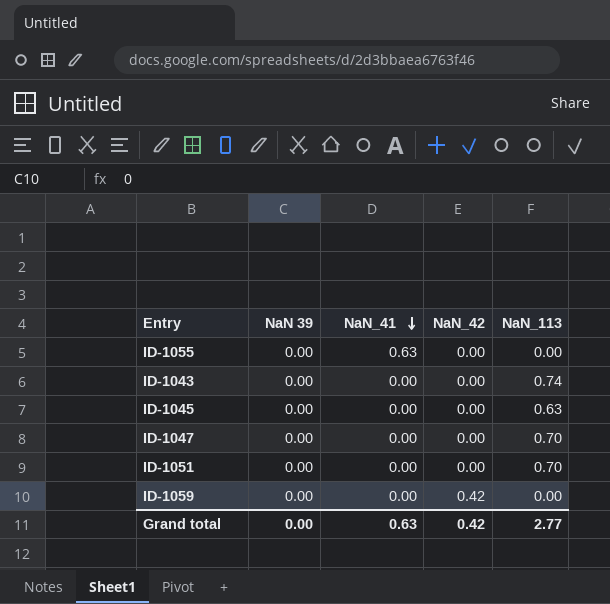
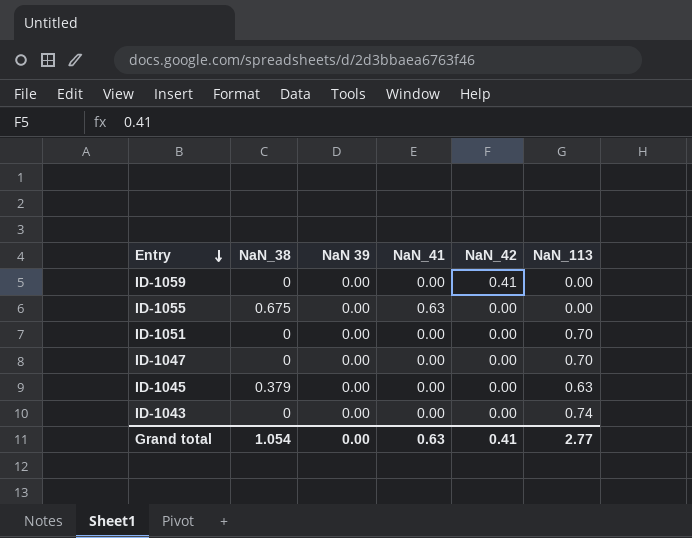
row order: NaN_41 descending -> Entry descending
column NaN_38 | position: none -> 2
ID-1059 | NaN_42: 0.42 -> 0.41
Grand total | NaN_42: 0.42 -> 0.41

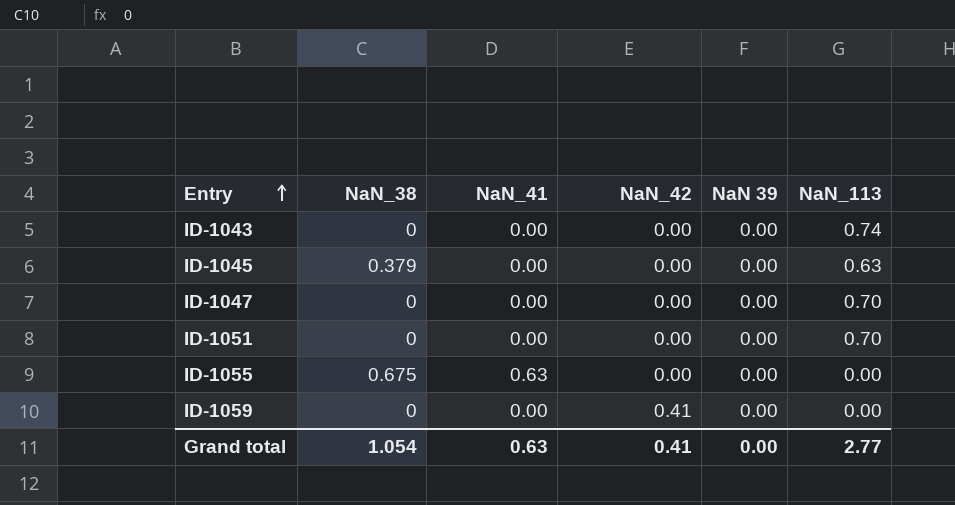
row order: Entry descending -> Entry ascending
column NaN 39 | position: 3 -> 5

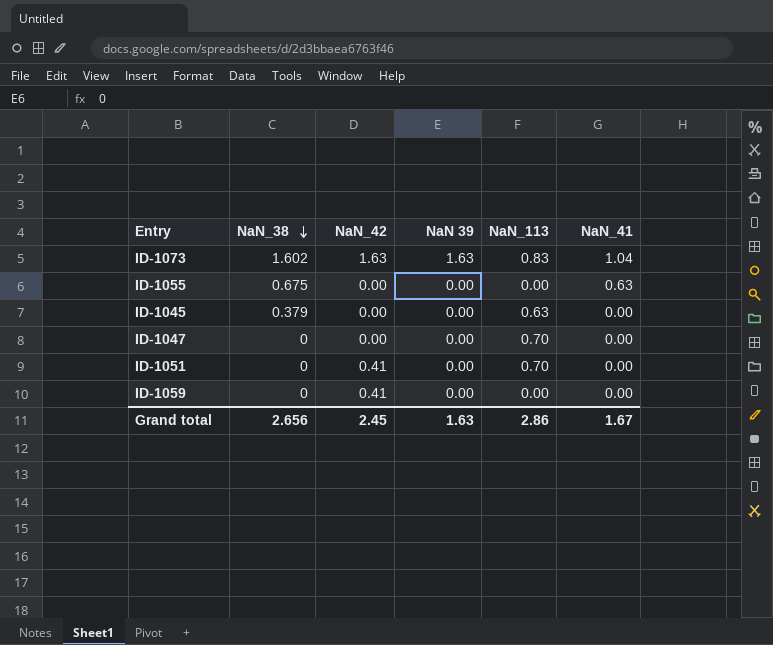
row order: Entry ascending -> NaN_38 descending
column NaN_41 | position: 3 -> 6
row ID-1043: 0 | 0.00 | 0.00 | 0.00 | 0.74 -> none
row ID-1073: none -> 1.602 | 1.63 | 1.63 | 0.83 | 1.04
ID-1051 | NaN_42: 0.00 -> 0.41
Grand total | NaN_38: 1.054 -> 2.656
Grand total | NaN_42: 0.41 -> 2.45
Grand total | NaN 39: 0.00 -> 1.63
Grand total | NaN_113: 2.77 -> 2.86
Grand total | NaN_41: 0.63 -> 1.67

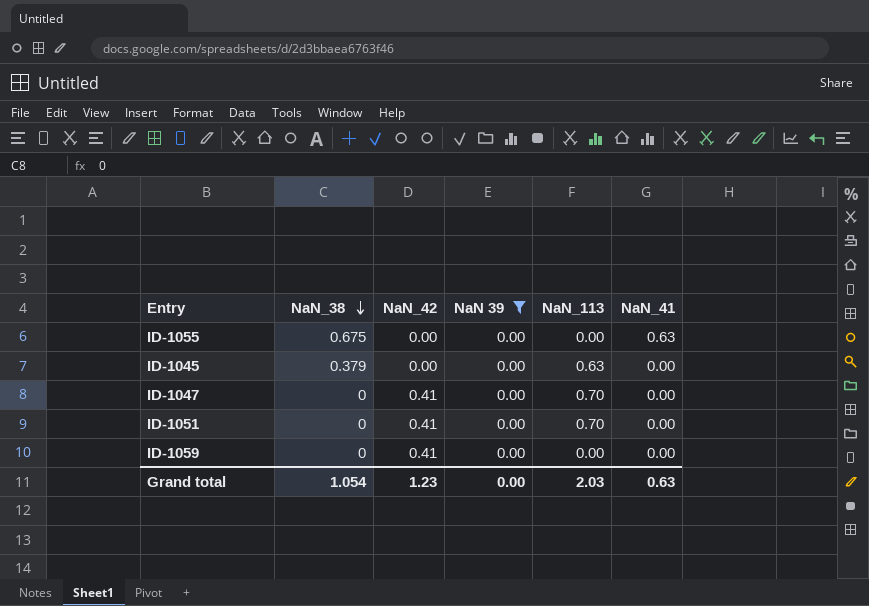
filter: none -> NaN 39 = 0.00
ID-1047 | NaN_42: 0.00 -> 0.41
Grand total | NaN_38: 2.656 -> 1.054
Grand total | NaN_42: 2.45 -> 1.23
Grand total | NaN 39: 1.63 -> 0.00
Grand total | NaN_113: 2.86 -> 2.03
Grand total | NaN_41: 1.67 -> 0.63

